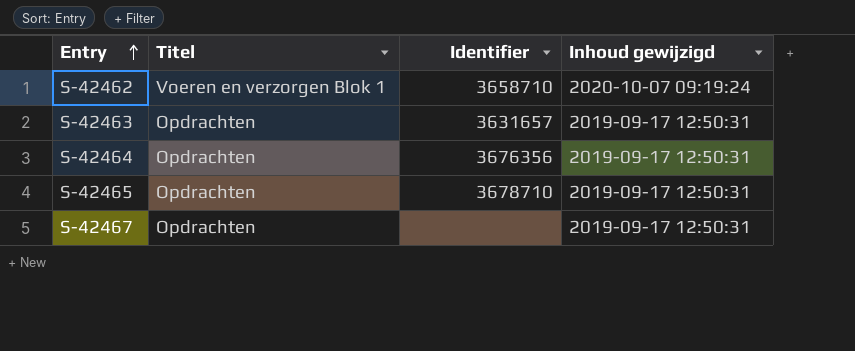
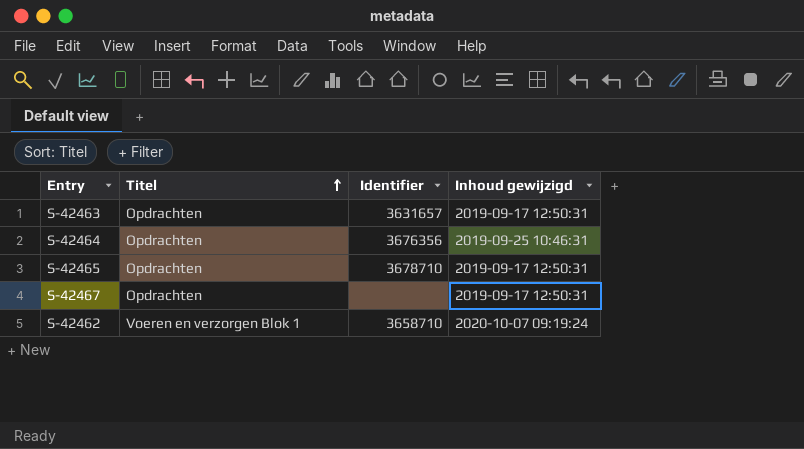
row order: Entry ascending -> Titel ascending
S-42464 | Inhoud gewijzigd: 2019-09-17 12:50:31 -> 2019-09-25 10:46:31

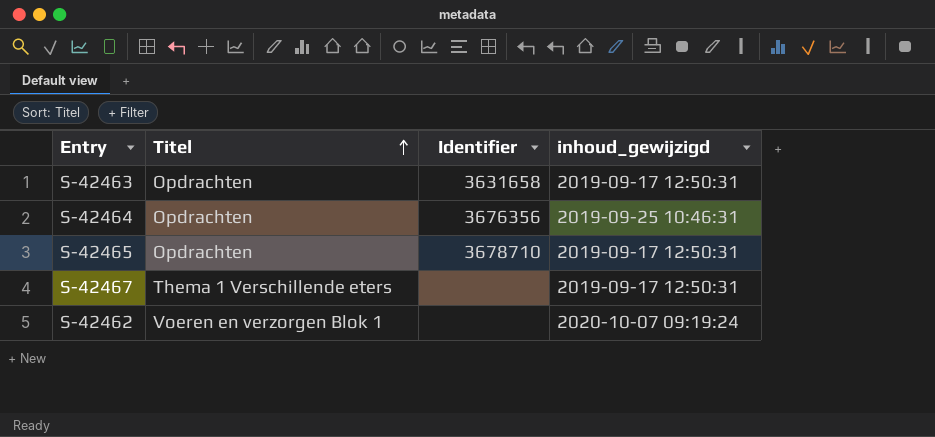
column name: Inhoud gewijzigd -> inhoud_gewijzigd
S-42463 | Identifier: 3631657 -> 3631658
S-42467 | Titel: Opdrachten -> Thema 1 Verschillende eters
S-42462 | Identifier: 3658710 -> none

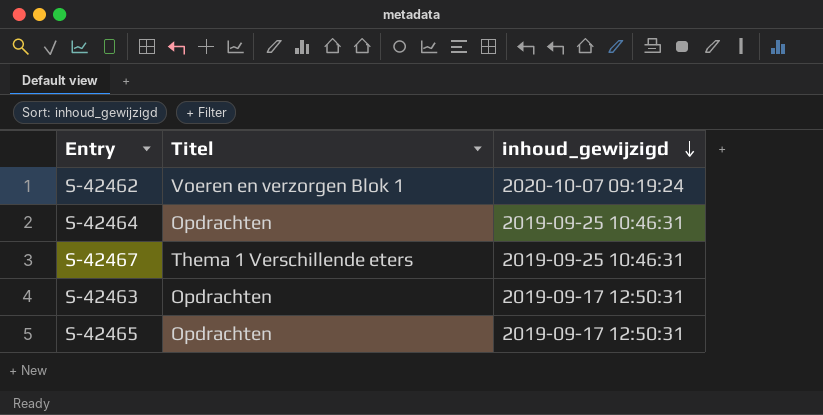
row order: Titel ascending -> inhoud_gewijzigd descending
column Identifier | position: 3 -> none
S-42467 | inhoud_gewijzigd: 2019-09-17 12:50:31 -> 2019-09-25 10:46:31

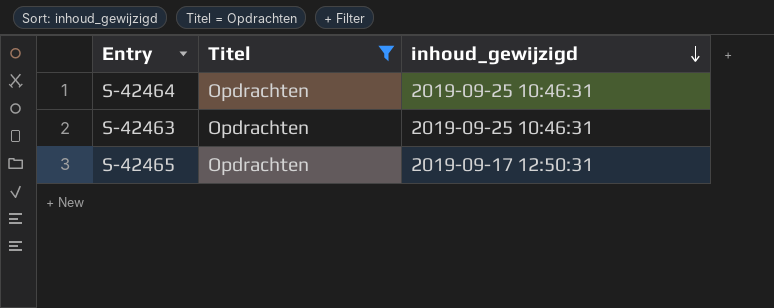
filter: none -> Titel = Opdrachten
S-42463 | inhoud_gewijzigd: 2019-09-17 12:50:31 -> 2019-09-25 10:46:31

